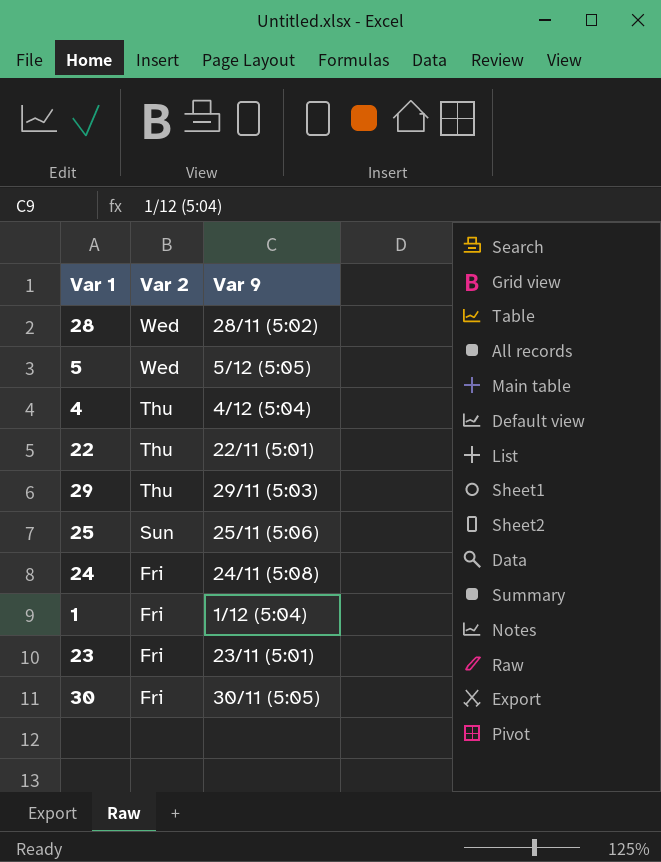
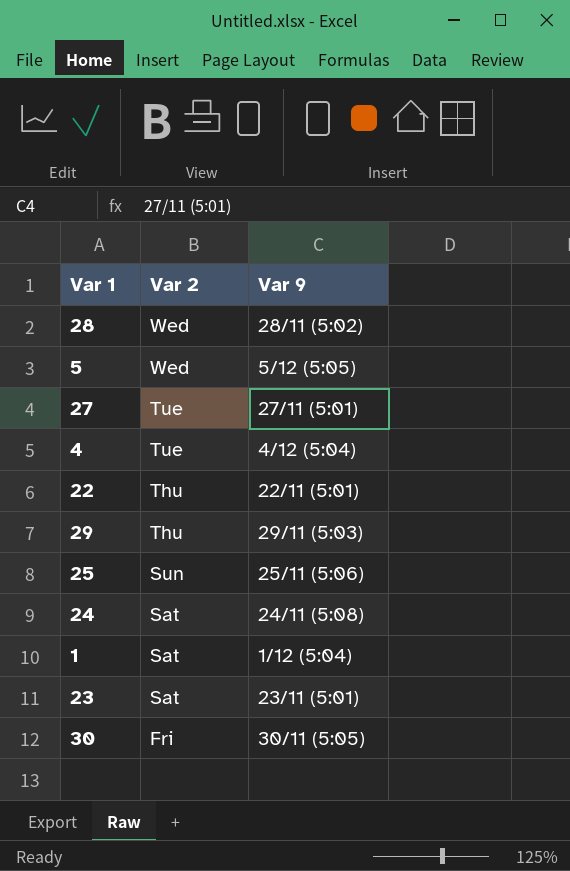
row 27: none -> Tue | 27/11 (5:01)
4 | Var 2: Thu -> Tue
24 | Var 2: Fri -> Sat
1 | Var 2: Fri -> Sat
23 | Var 2: Fri -> Sat

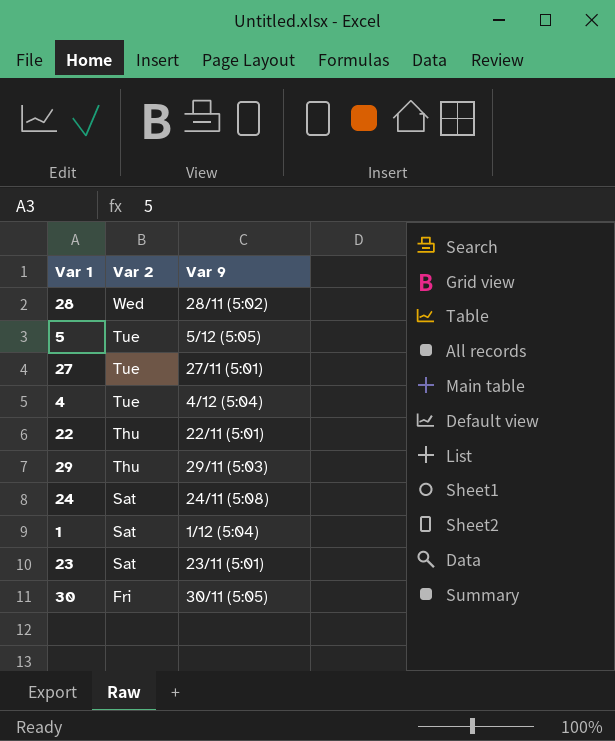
row 25: Sun | 25/11 (5:06) -> none
5 | Var 2: Wed -> Tue

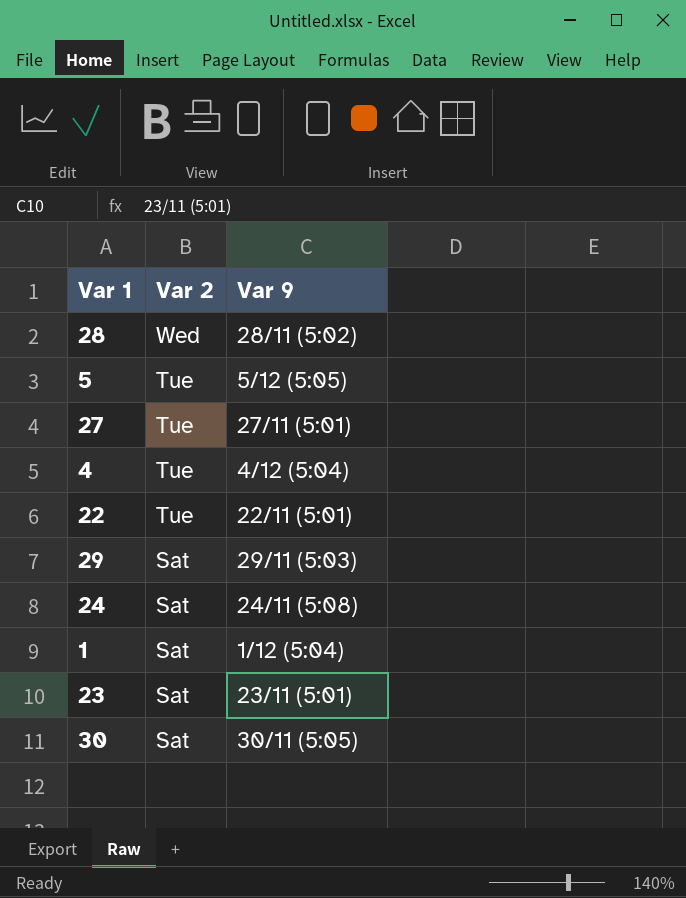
22 | Var 2: Thu -> Tue
29 | Var 2: Thu -> Sat
30 | Var 2: Fri -> Sat

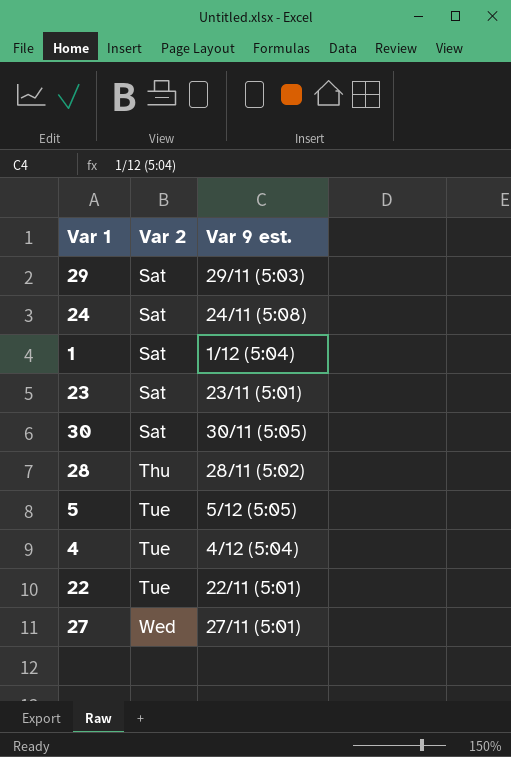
row order: Var 2 descending -> Var 2 ascending
column name: Var 9 -> Var 9 est.
28 | Var 2: Wed -> Thu
27 | Var 2: Tue -> Wed

